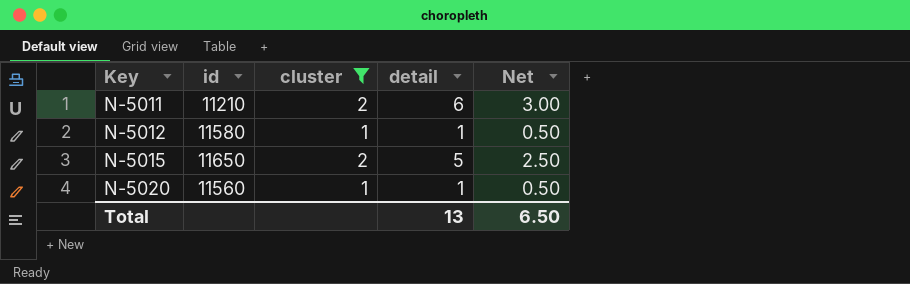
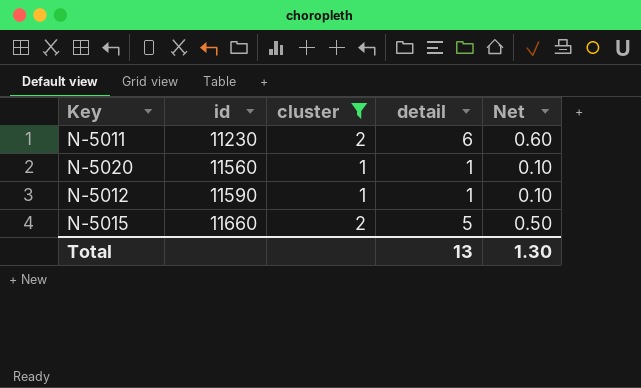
row order: Key ascending -> id ascending
column Net | formula: [detail] * 0.5 -> [detail] * 0.1
N-5011 | id: 11210 -> 11230
N-5012 | id: 11580 -> 11590
N-5015 | id: 11650 -> 11660
Total | Net: 6.50 -> 1.30

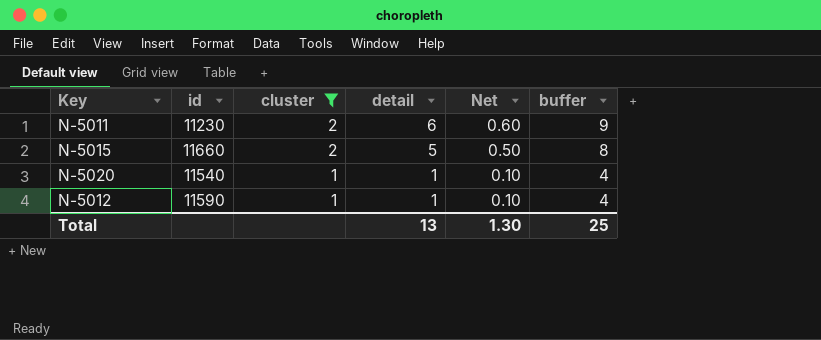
row order: id ascending -> cluster descending
column buffer | formula: none -> [detail] + 3
N-5020 | id: 11560 -> 11540

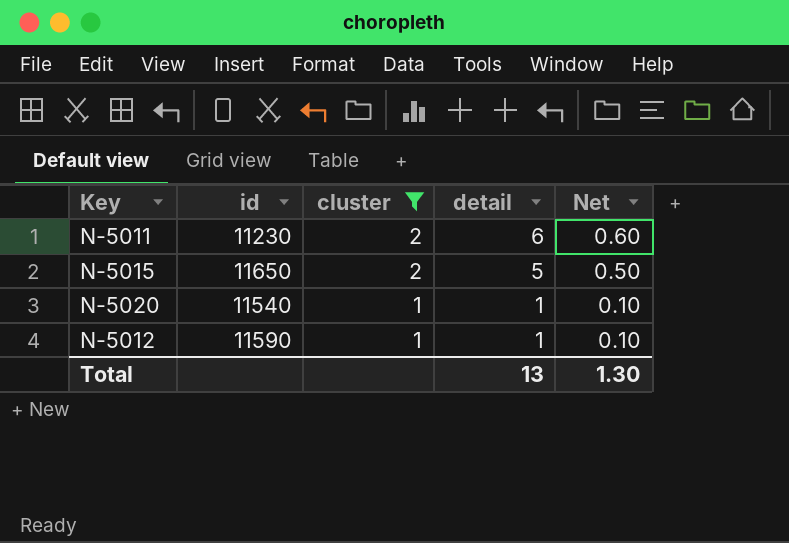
column buffer | formula: [detail] + 3 -> none
N-5015 | id: 11660 -> 11650

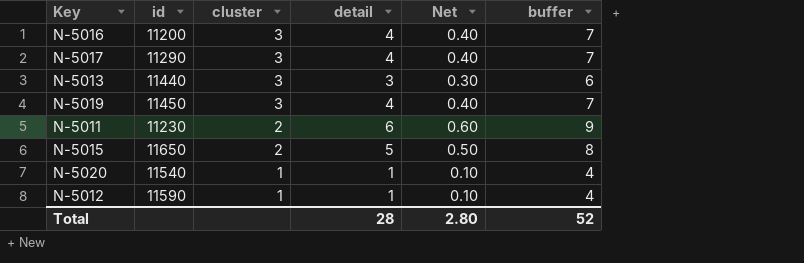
filter: cluster != 3 -> none
column buffer | formula: none -> [detail] + 3
Total | detail: 13 -> 28
Total | Net: 1.30 -> 2.80

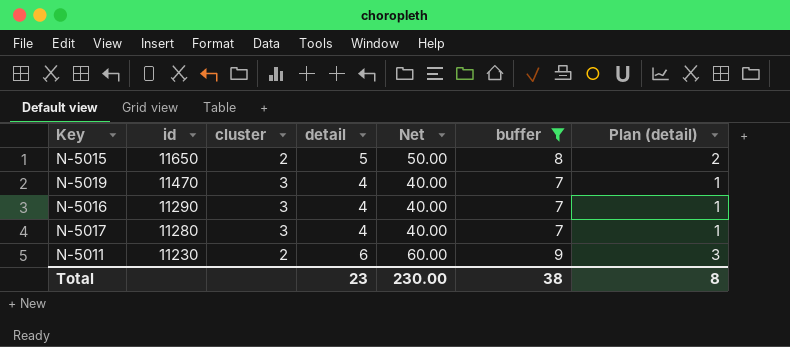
filter: none -> buffer >= 7
row order: cluster descending -> id descending
column Net | formula: [detail] * 0.1 -> [detail] * 10
column Plan (detail) | formula: none -> [detail] - 3
N-5019 | id: 11450 -> 11470
N-5016 | id: 11200 -> 11290
N-5017 | id: 11290 -> 11280
Total | detail: 28 -> 23
Total | Net: 2.80 -> 230.00
Total | buffer: 52 -> 38

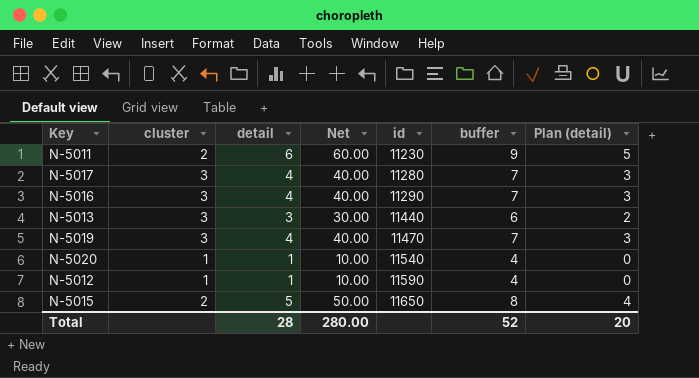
filter: buffer >= 7 -> none
row order: id descending -> id ascending
column id | position: 2 -> 5
column Plan (detail) | formula: [detail] - 3 -> [detail] - 1
Total | detail: 23 -> 28
Total | Net: 230.00 -> 280.00
Total | buffer: 38 -> 52
Total | Plan (detail): 8 -> 20

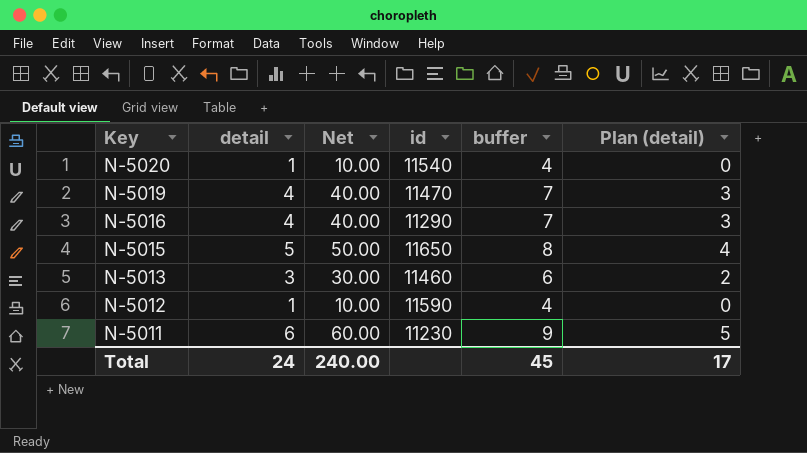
row order: id ascending -> Key descending
column cluster | position: 2 -> none
row N-5017: 3 | 4 | 40.00 | 11280 | 7 | 3 -> none
N-5013 | id: 11440 -> 11460
Total | detail: 28 -> 24
Total | Net: 280.00 -> 240.00
Total | buffer: 52 -> 45
Total | Plan (detail): 20 -> 17

